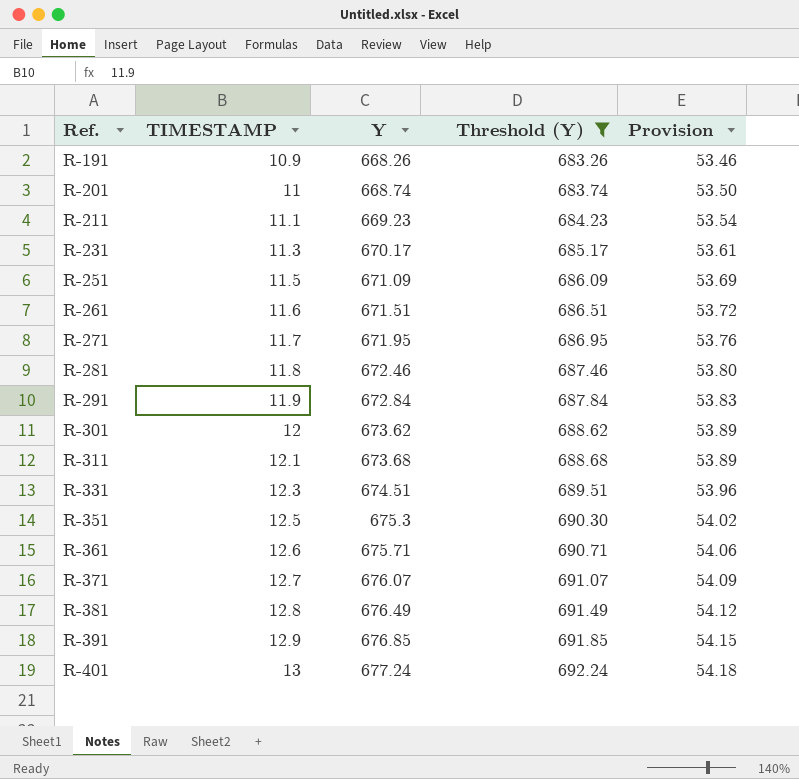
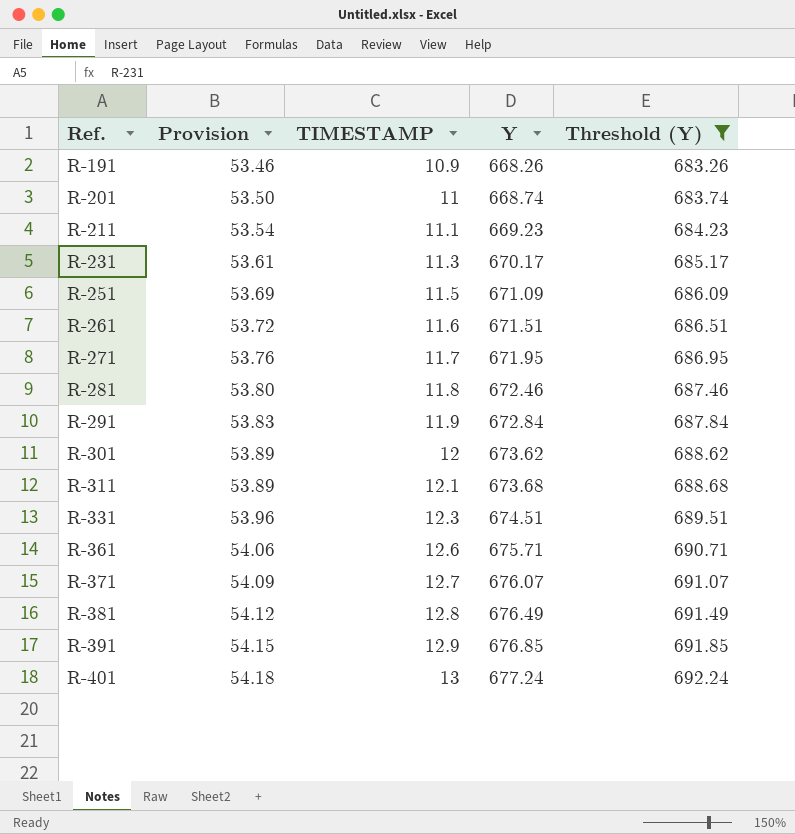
column Provision | position: 5 -> 2
row R-351: 12.5 | 675.3 | 690.30 | 54.02 -> none

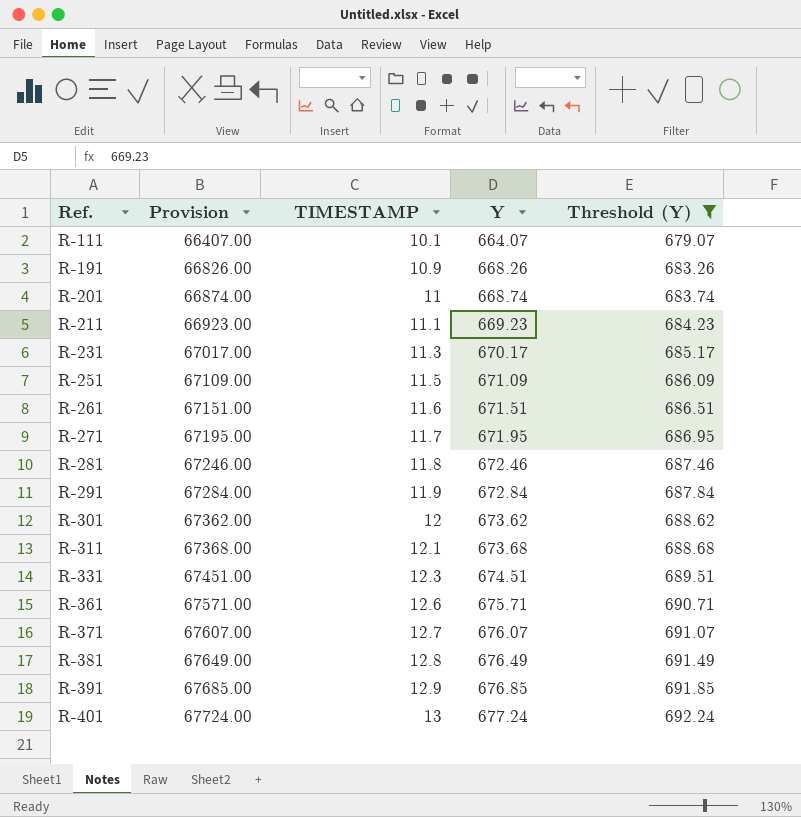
column Provision | formula: [Y] * 0.08 -> [Y] * 100
row R-111: none -> 66407.00 | 10.1 | 664.07 | 679.07

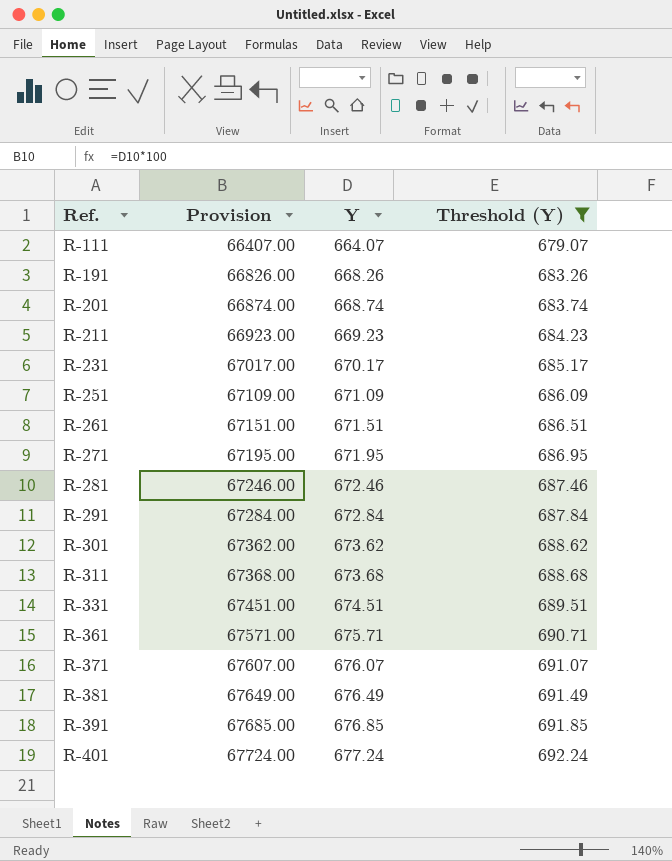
column TIMESTAMP | position: 3 -> none

